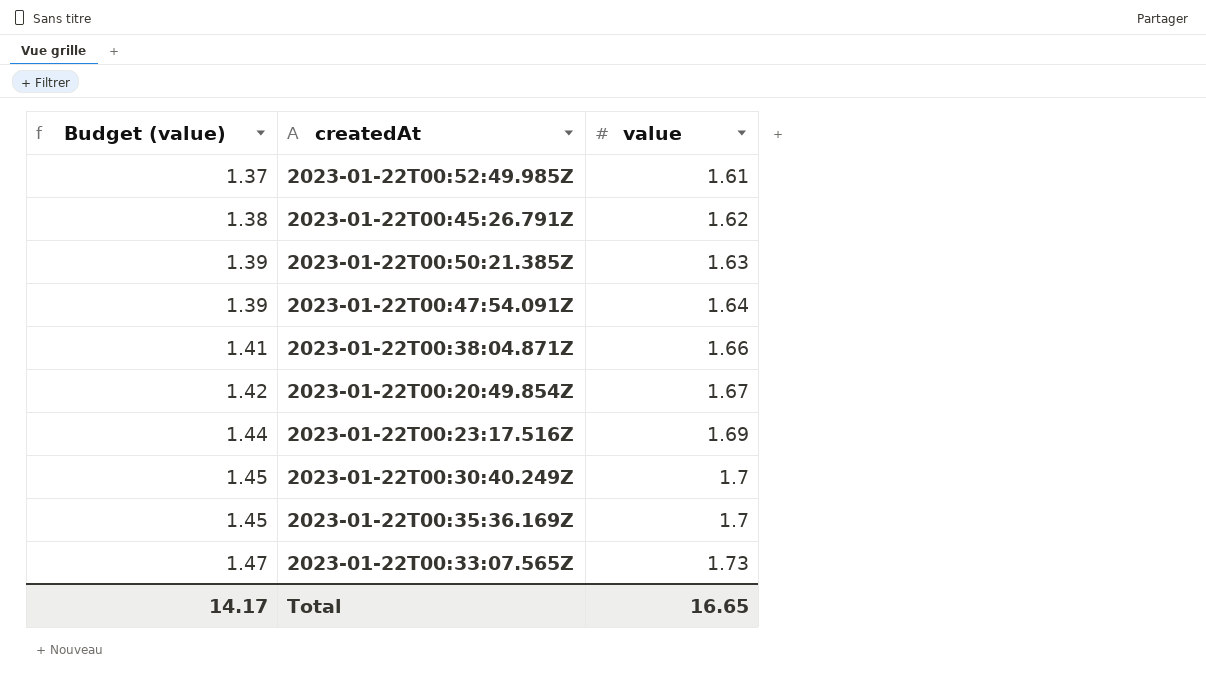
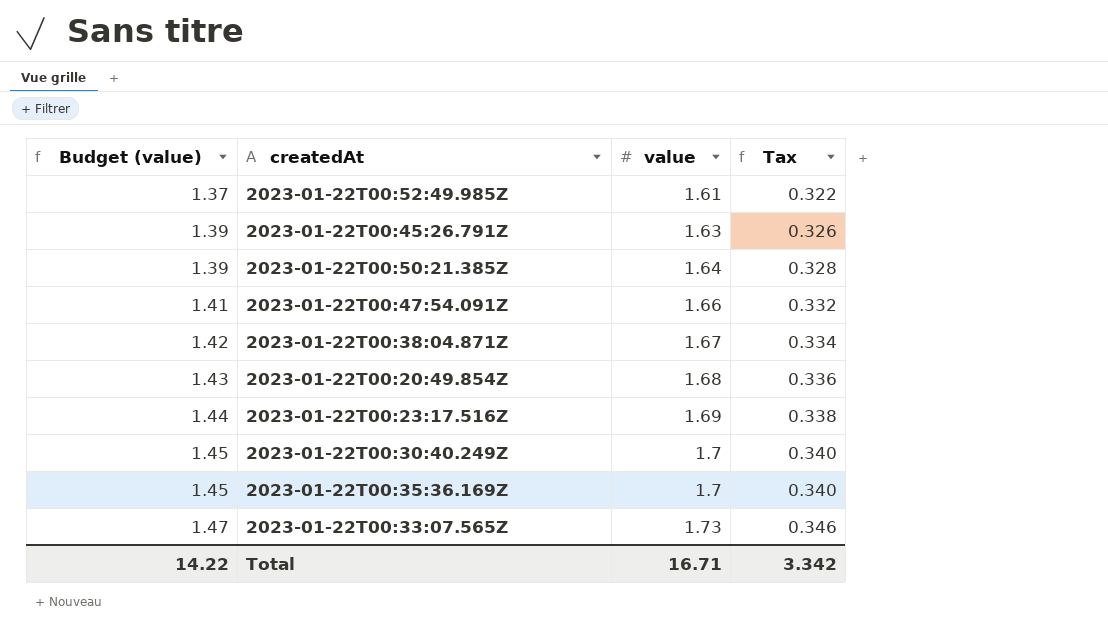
column Tax | formula: none -> [value] * 0.2
2023-01-22T00:45:26.791Z | Budget (value): 1.38 -> 1.39
2023-01-22T00:45:26.791Z | value: 1.62 -> 1.63
2023-01-22T00:50:21.385Z | value: 1.63 -> 1.64
2023-01-22T00:47:54.091Z | Budget (value): 1.39 -> 1.41
2023-01-22T00:47:54.091Z | value: 1.64 -> 1.66
2023-01-22T00:38:04.871Z | Budget (value): 1.41 -> 1.42
2023-01-22T00:38:04.871Z | value: 1.66 -> 1.67
2023-01-22T00:20:49.854Z | Budget (value): 1.42 -> 1.43
2023-01-22T00:20:49.854Z | value: 1.67 -> 1.68
Total | Budget (value): 14.17 -> 14.22
Total | value: 16.65 -> 16.71

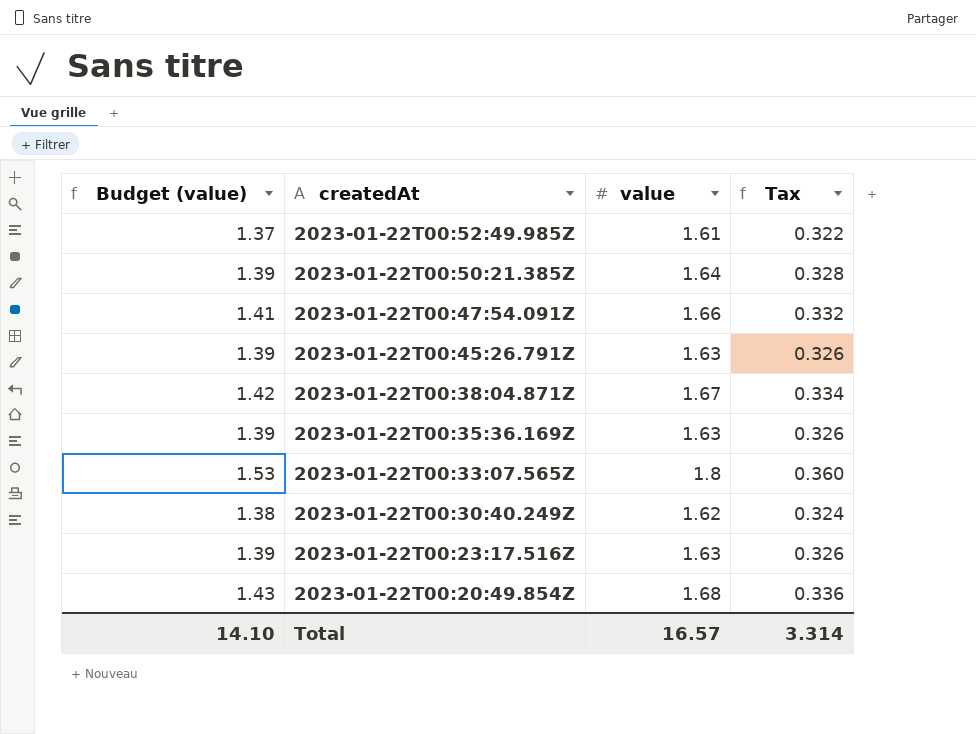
row order: Budget (value) ascending -> createdAt descending
2023-01-22T00:35:36.169Z | Budget (value): 1.45 -> 1.39
2023-01-22T00:35:36.169Z | value: 1.7 -> 1.63
2023-01-22T00:35:36.169Z | Tax: 0.340 -> 0.326
2023-01-22T00:33:07.565Z | Budget (value): 1.47 -> 1.53
2023-01-22T00:33:07.565Z | value: 1.73 -> 1.8
2023-01-22T00:33:07.565Z | Tax: 0.346 -> 0.360
2023-01-22T00:30:40.249Z | Budget (value): 1.45 -> 1.38
2023-01-22T00:30:40.249Z | value: 1.7 -> 1.62
2023-01-22T00:30:40.249Z | Tax: 0.340 -> 0.324
2023-01-22T00:23:17.516Z | Budget (value): 1.44 -> 1.39
2023-01-22T00:23:17.516Z | value: 1.69 -> 1.63
2023-01-22T00:23:17.516Z | Tax: 0.338 -> 0.326
Total | Budget (value): 14.22 -> 14.10
Total | value: 16.71 -> 16.57
Total | Tax: 3.342 -> 3.314

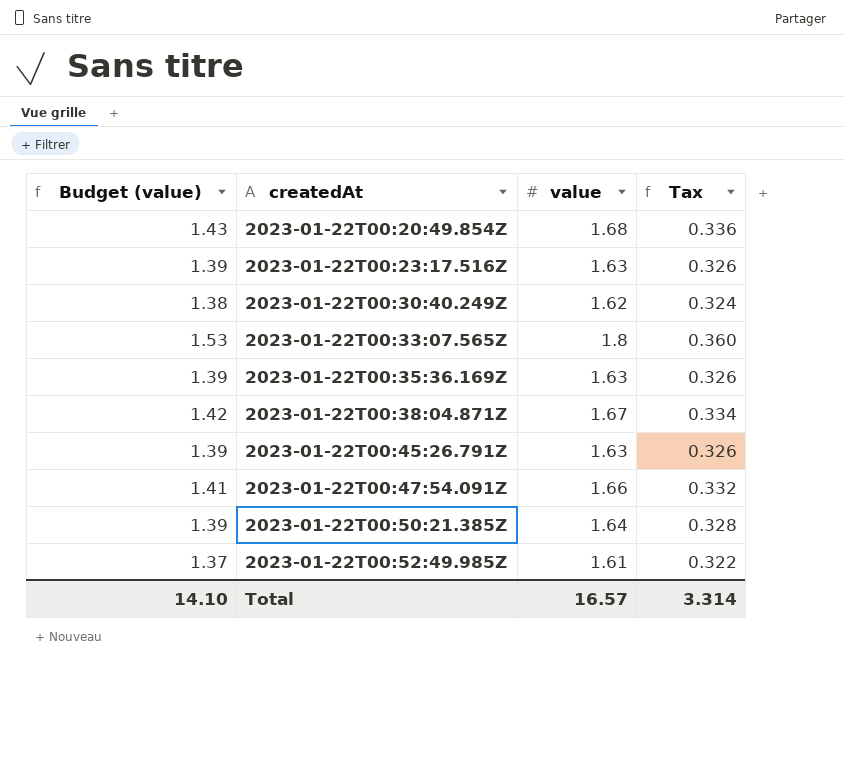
row order: createdAt descending -> createdAt ascending

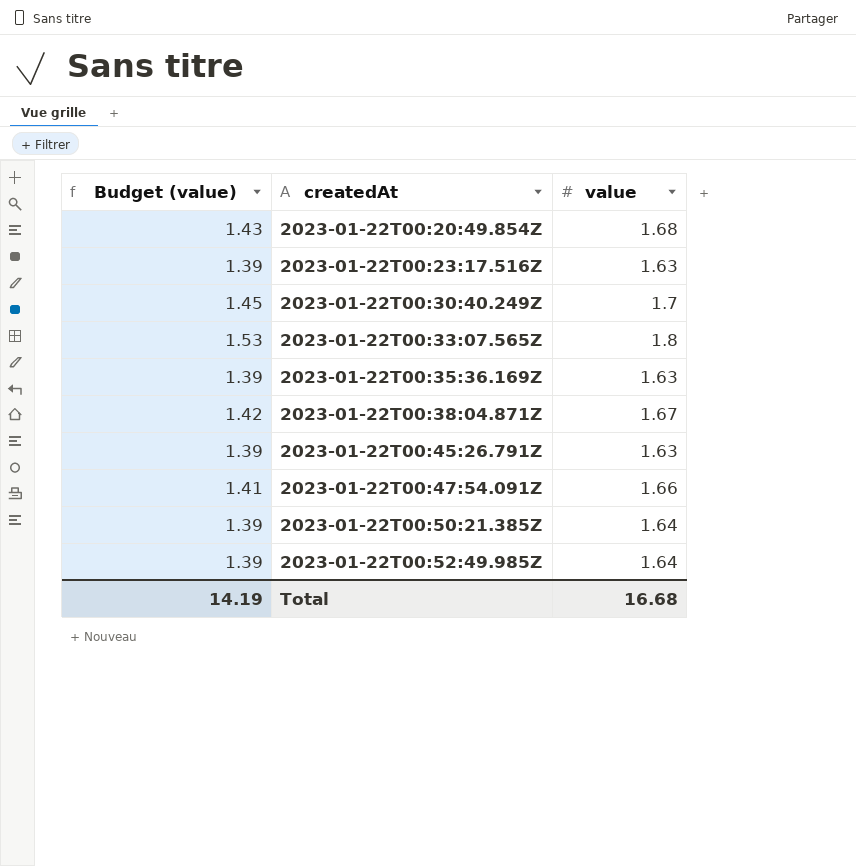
column Tax | formula: [value] * 0.2 -> none
2023-01-22T00:30:40.249Z | Budget (value): 1.38 -> 1.45
2023-01-22T00:30:40.249Z | value: 1.62 -> 1.7
2023-01-22T00:52:49.985Z | Budget (value): 1.37 -> 1.39
2023-01-22T00:52:49.985Z | value: 1.61 -> 1.64
Total | Budget (value): 14.10 -> 14.19
Total | value: 16.57 -> 16.68

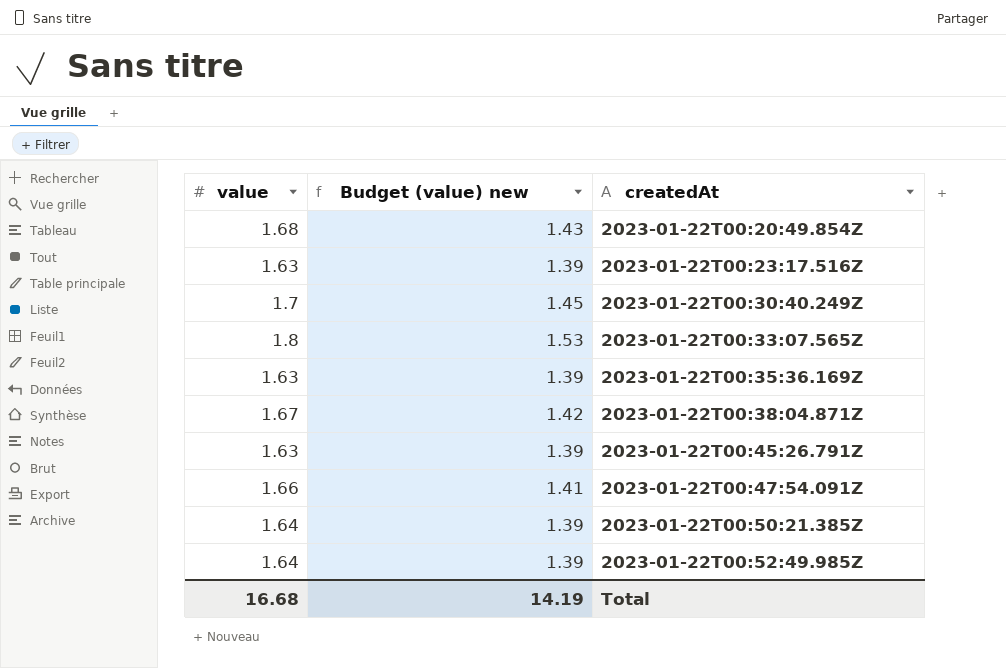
column value | position: 3 -> 1
column name: Budget (value) -> Budget (value) new

